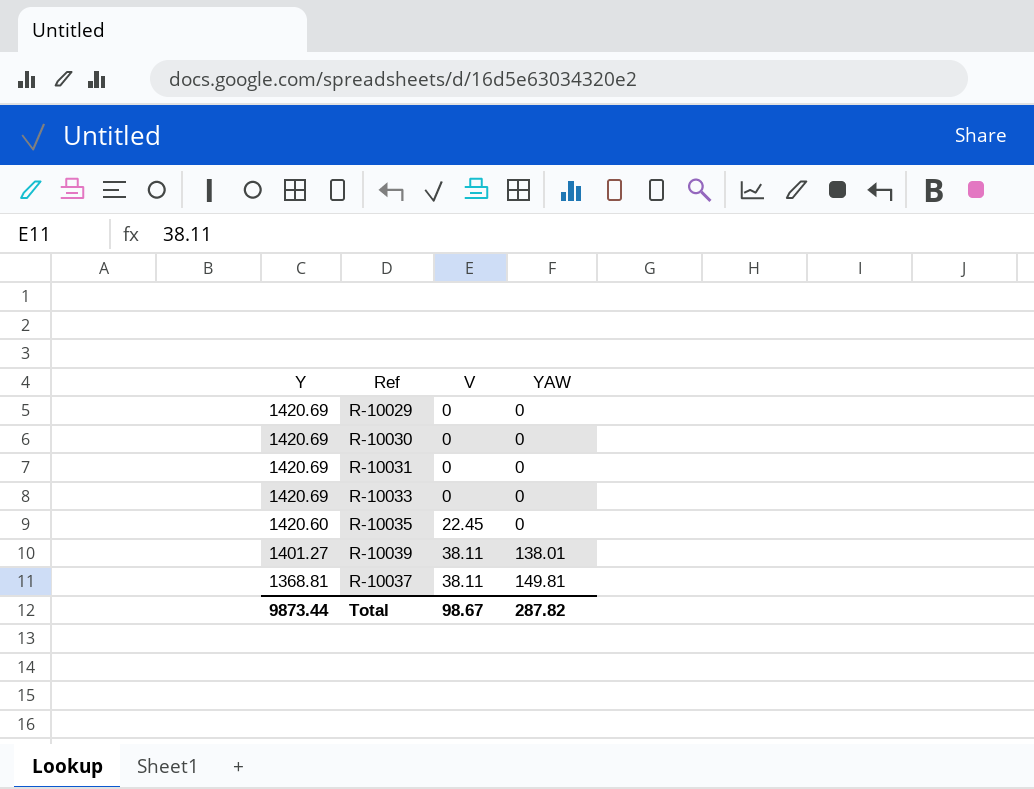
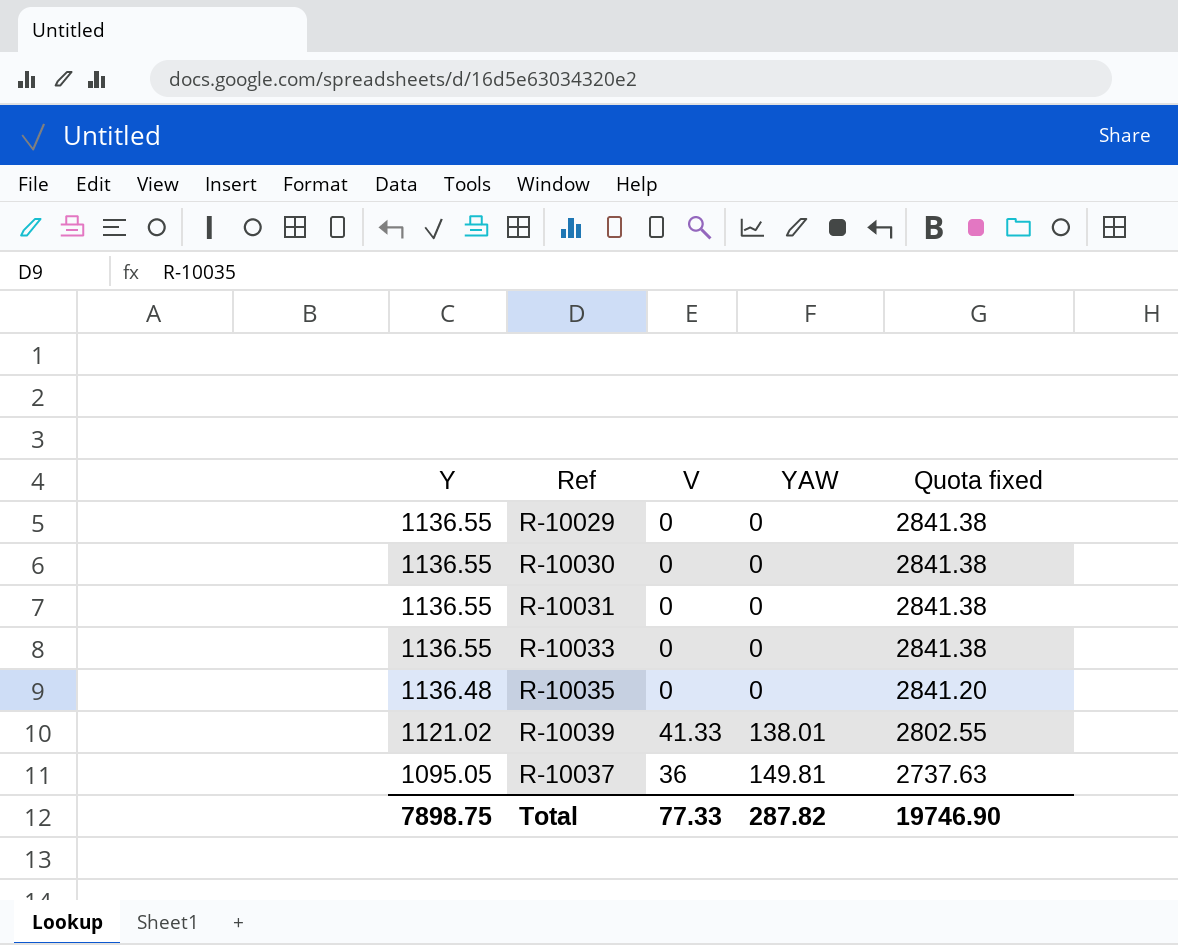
column Quota fixed | formula: none -> [Y] * 2.5
R-10029 | Y: 1420.69 -> 1136.55
R-10030 | Y: 1420.69 -> 1136.55
R-10031 | Y: 1420.69 -> 1136.55
R-10033 | Y: 1420.69 -> 1136.55
R-10035 | Y: 1420.60 -> 1136.48
R-10035 | V: 22.45 -> 0
R-10039 | Y: 1401.27 -> 1121.02
R-10039 | V: 38.11 -> 41.33
R-10037 | Y: 1368.81 -> 1095.05
R-10037 | V: 38.11 -> 36
Total | Y: 9873.44 -> 7898.75
Total | V: 98.67 -> 77.33

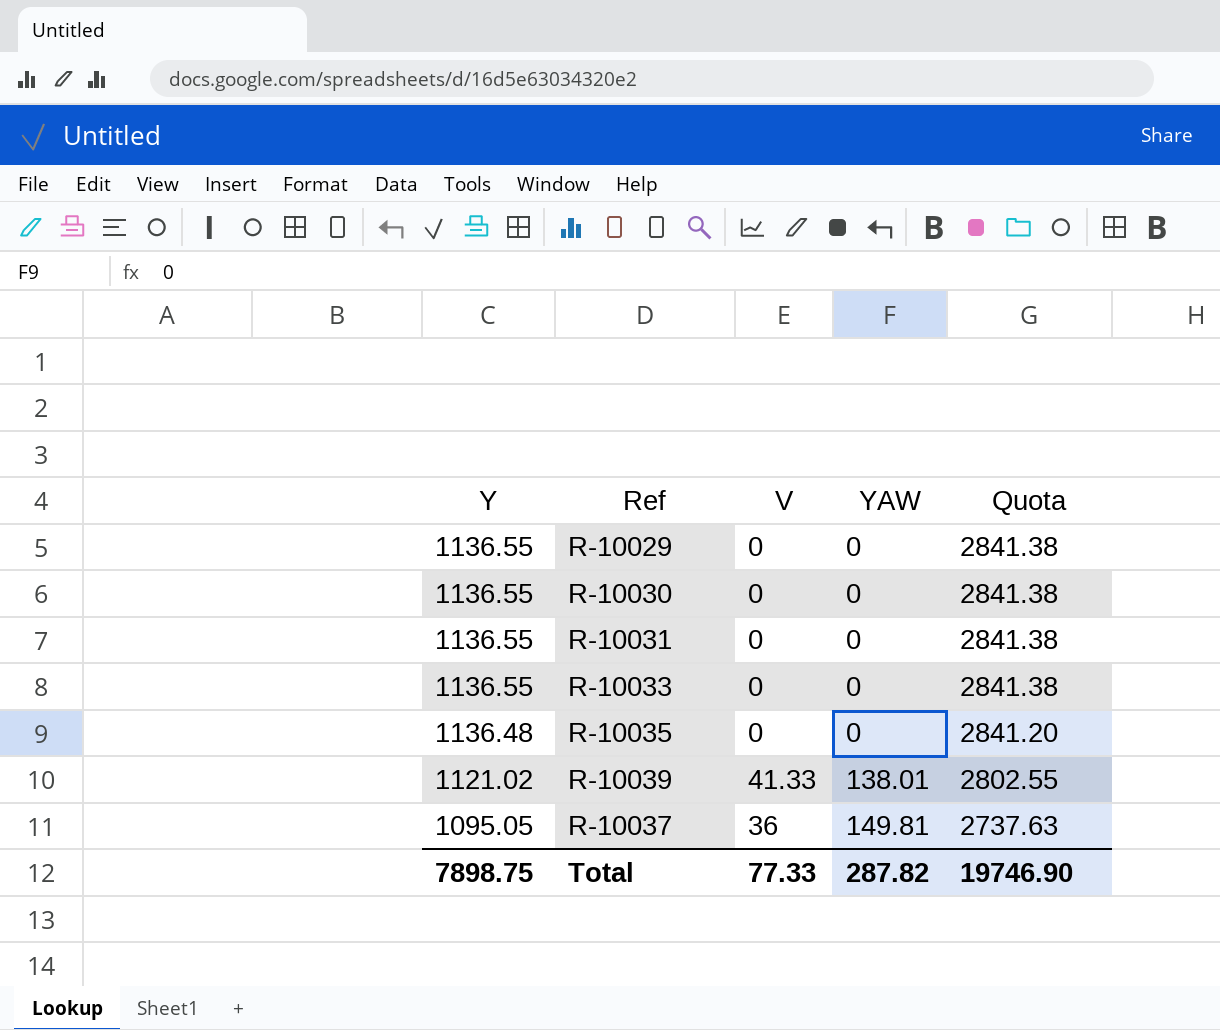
column name: Quota fixed -> Quota

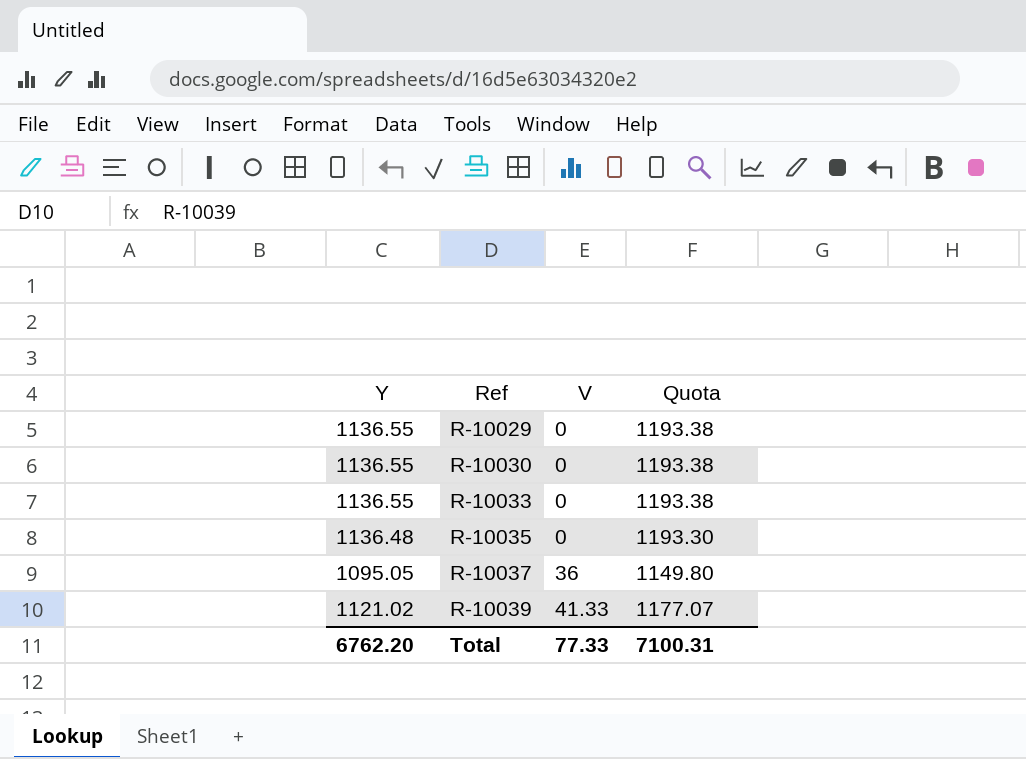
row order: Y descending -> Ref ascending
column YAW | position: 4 -> none
column Quota | formula: [Y] * 2.5 -> [Y] * 1.05
row R-10031: 1136.55 | 0 | 0 | 2841.38 -> none
Total | Y: 7898.75 -> 6762.20
Total | Quota: 19746.90 -> 7100.31

